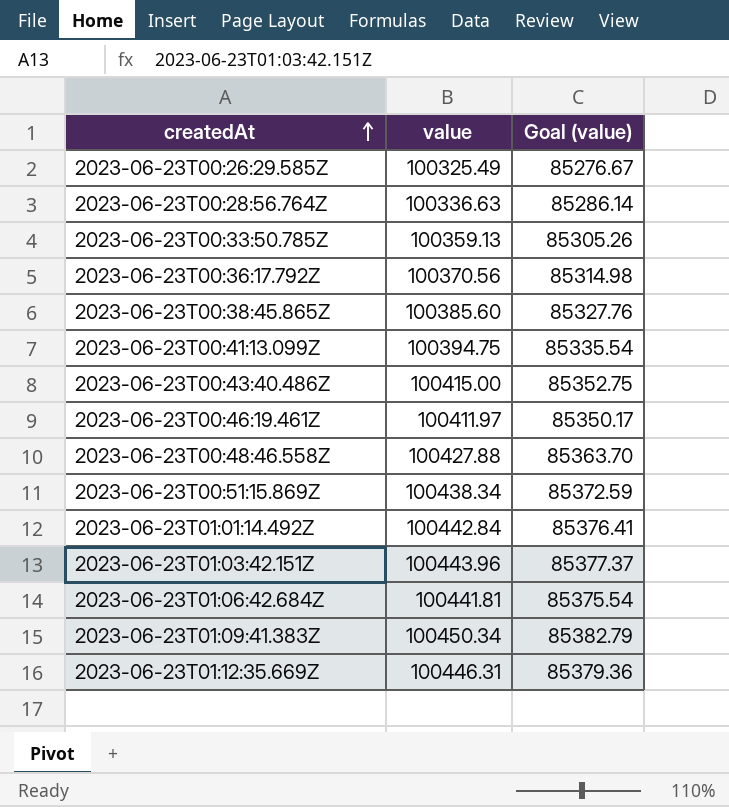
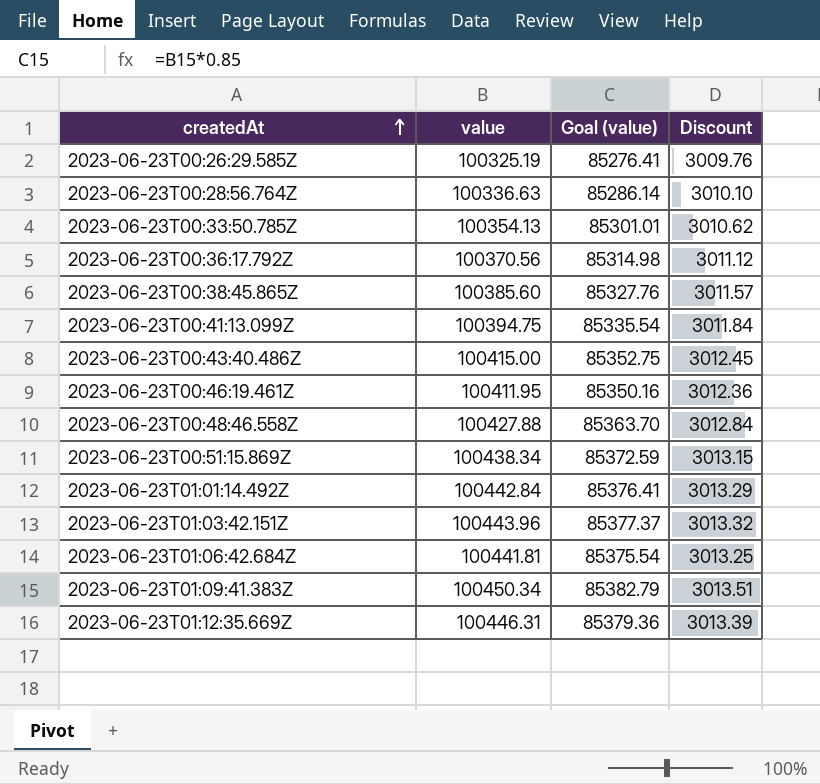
column Discount | formula: none -> [value] * 0.03
2023-06-23T00:26:29.585Z | value: 100325.49 -> 100325.19
2023-06-23T00:26:29.585Z | Goal (value): 85276.67 -> 85276.41
2023-06-23T00:33:50.785Z | value: 100359.13 -> 100354.13
2023-06-23T00:33:50.785Z | Goal (value): 85305.26 -> 85301.01
2023-06-23T00:46:19.461Z | value: 100411.97 -> 100411.95
2023-06-23T00:46:19.461Z | Goal (value): 85350.17 -> 85350.16

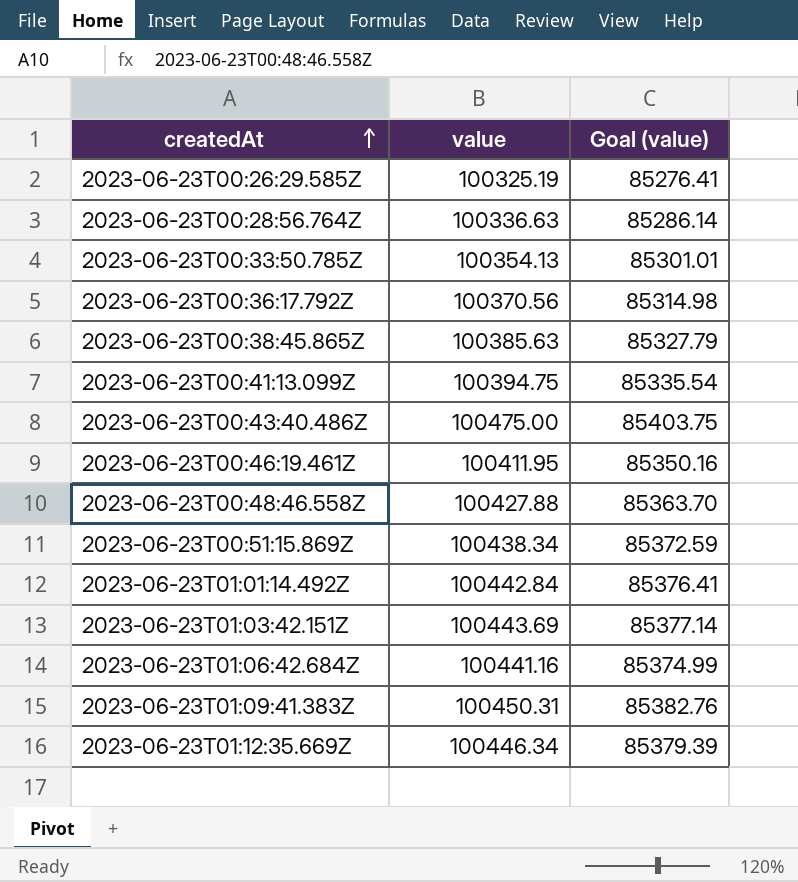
column Discount | formula: [value] * 0.03 -> none
2023-06-23T00:38:45.865Z | value: 100385.60 -> 100385.63
2023-06-23T00:38:45.865Z | Goal (value): 85327.76 -> 85327.79
2023-06-23T00:43:40.486Z | value: 100415.00 -> 100475.00
2023-06-23T00:43:40.486Z | Goal (value): 85352.75 -> 85403.75
2023-06-23T01:03:42.151Z | value: 100443.96 -> 100443.69
2023-06-23T01:03:42.151Z | Goal (value): 85377.37 -> 85377.14
2023-06-23T01:06:42.684Z | value: 100441.81 -> 100441.16
2023-06-23T01:06:42.684Z | Goal (value): 85375.54 -> 85374.99
2023-06-23T01:09:41.383Z | value: 100450.34 -> 100450.31
2023-06-23T01:09:41.383Z | Goal (value): 85382.79 -> 85382.76
2023-06-23T01:12:35.669Z | value: 100446.31 -> 100446.34
2023-06-23T01:12:35.669Z | Goal (value): 85379.36 -> 85379.39

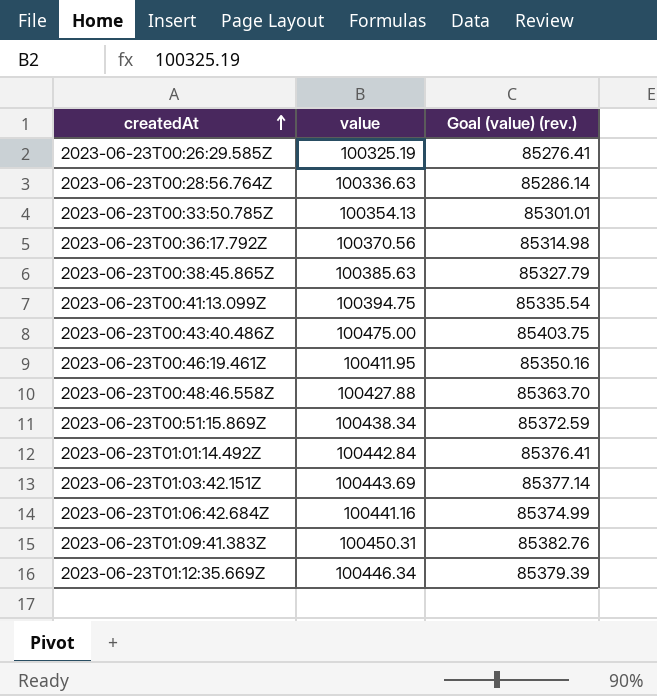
column name: Goal (value) -> Goal (value) (rev.)

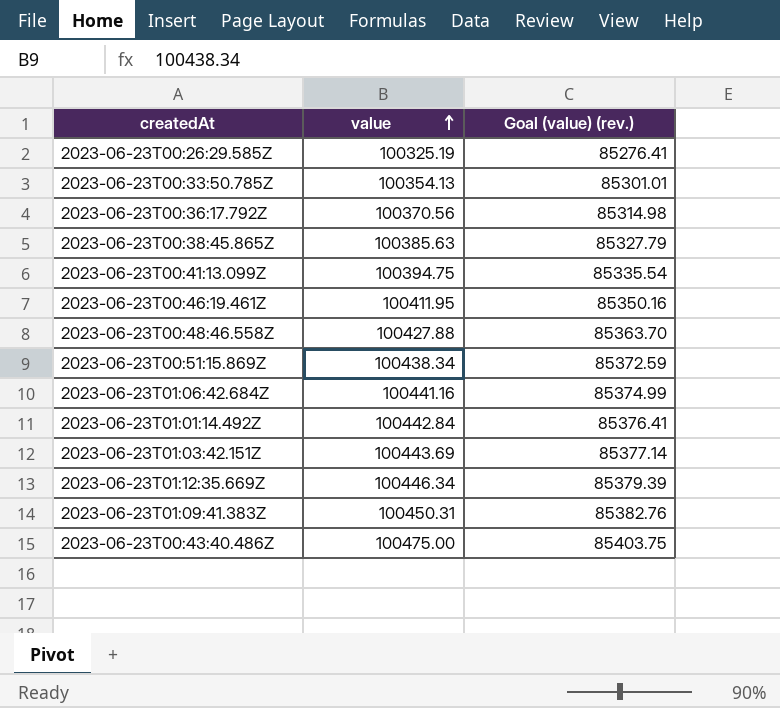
row order: createdAt ascending -> value ascending
row 2023-06-23T00:28:56.764Z: 100336.63 | 85286.14 -> none

